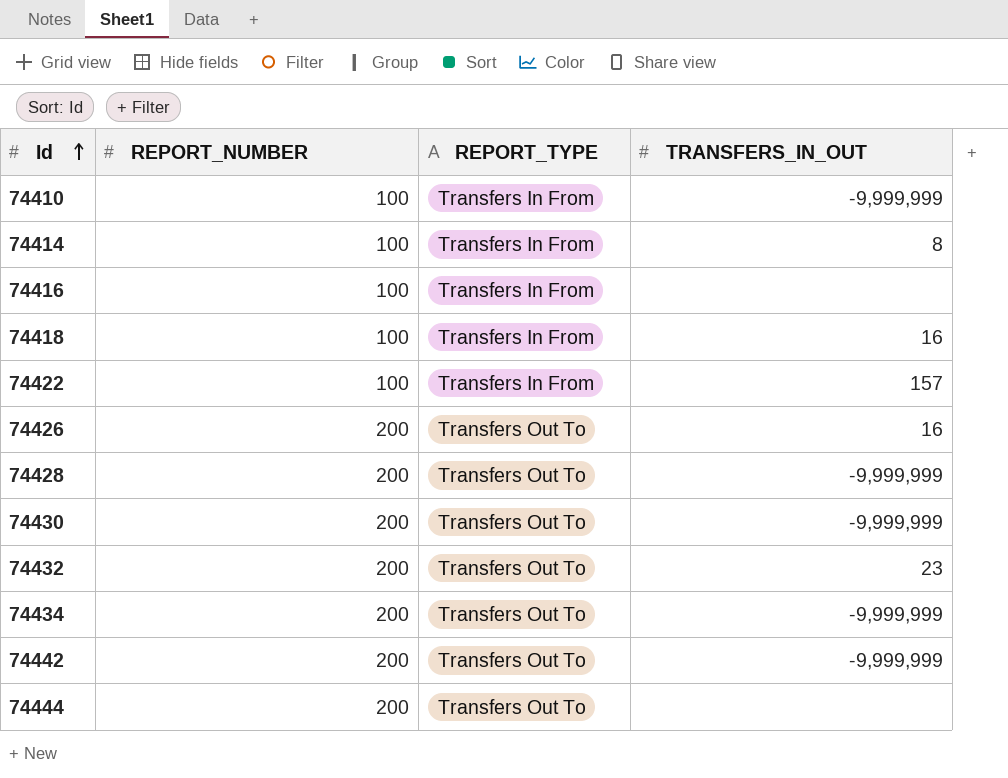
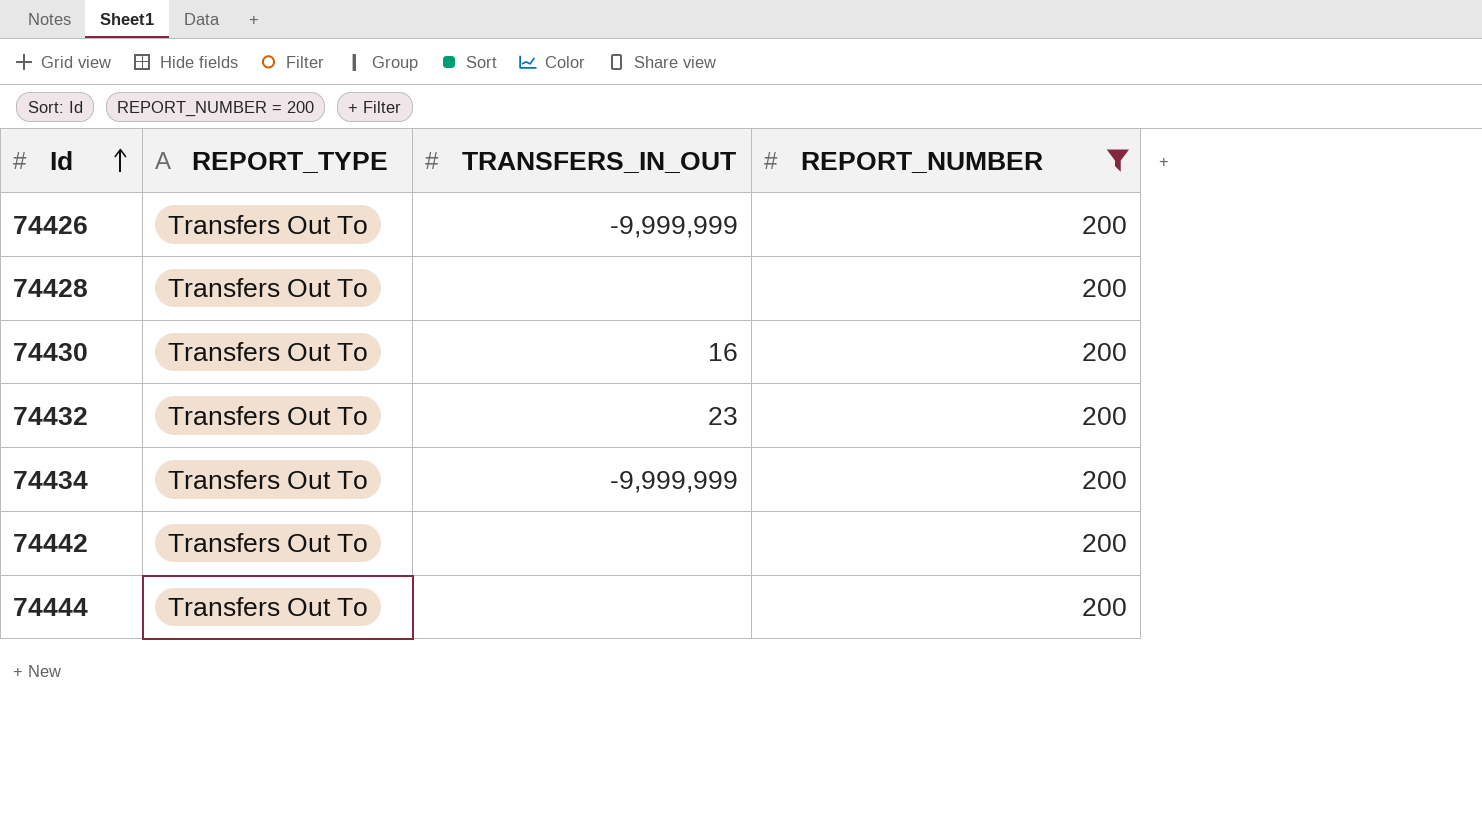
filter: none -> REPORT_NUMBER = 200
column REPORT_NUMBER | position: 2 -> 4
74426 | TRANSFERS_IN_OUT: 16 -> -9,999,999
74428 | TRANSFERS_IN_OUT: -9,999,999 -> none
74430 | TRANSFERS_IN_OUT: -9,999,999 -> 16
74442 | TRANSFERS_IN_OUT: -9,999,999 -> none

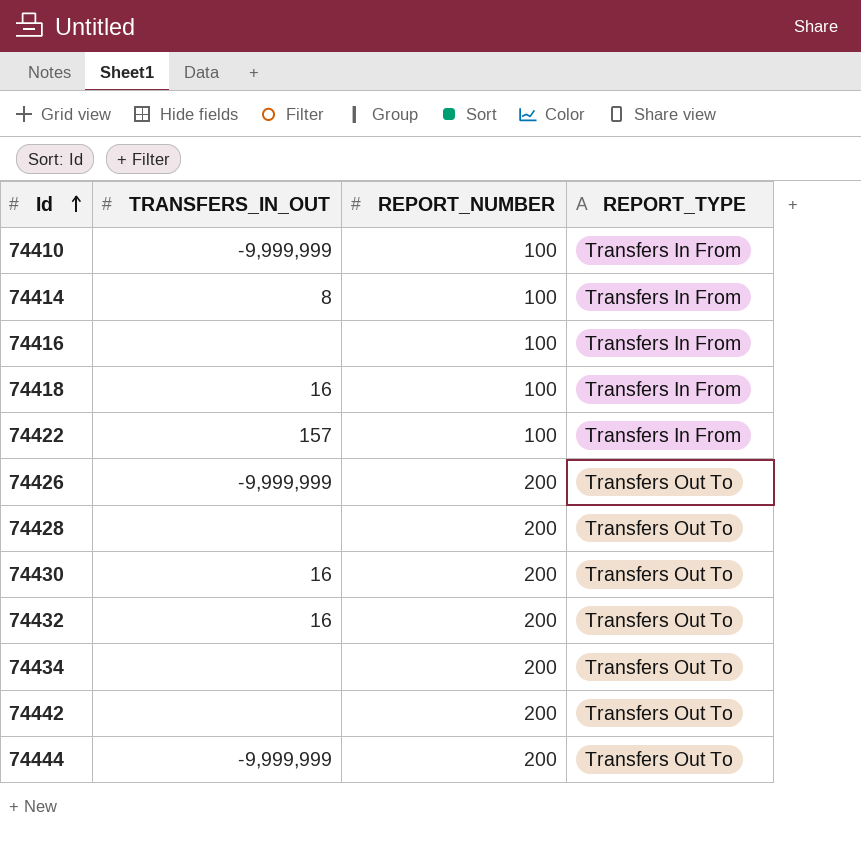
filter: REPORT_NUMBER = 200 -> none
column REPORT_TYPE | position: 2 -> 4
74432 | TRANSFERS_IN_OUT: 23 -> 16
74434 | TRANSFERS_IN_OUT: -9,999,999 -> none
74444 | TRANSFERS_IN_OUT: none -> -9,999,999

